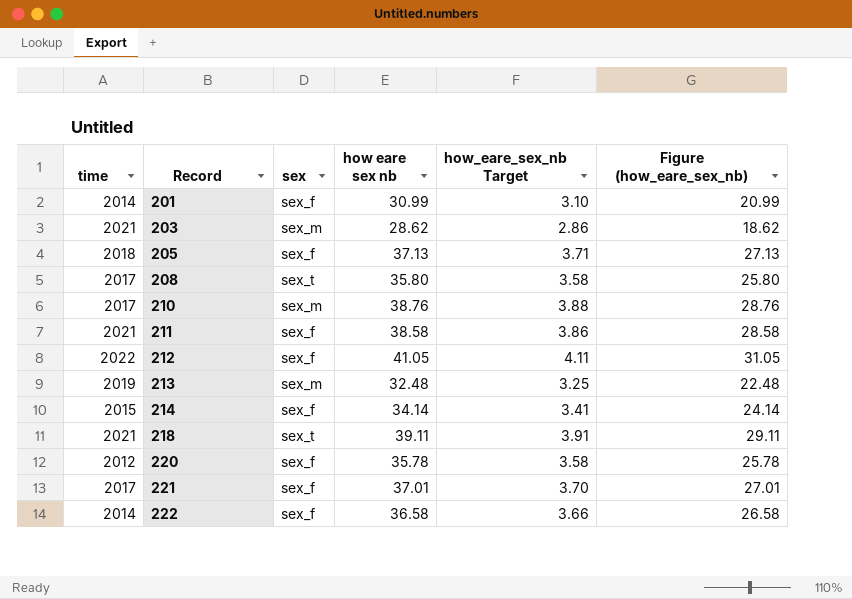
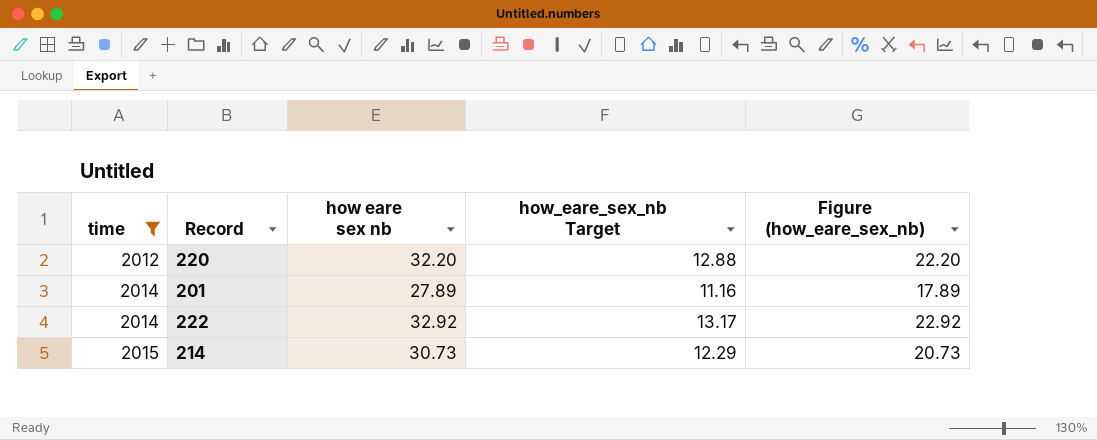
filter: none -> time <= 2015
row order: Record ascending -> time ascending
column sex | position: 3 -> none
column how_eare_sex_nb Target | formula: [how eare sex nb] * 0.1 -> [how eare sex nb] * 0.4
220 | how eare sex nb: 35.78 -> 32.20
220 | Figure (how_eare_sex_nb): 25.78 -> 22.20
201 | how eare sex nb: 30.99 -> 27.89
201 | Figure (how_eare_sex_nb): 20.99 -> 17.89
222 | how eare sex nb: 36.58 -> 32.92
222 | Figure (how_eare_sex_nb): 26.58 -> 22.92
214 | how eare sex nb: 34.14 -> 30.73
214 | Figure (how_eare_sex_nb): 24.14 -> 20.73

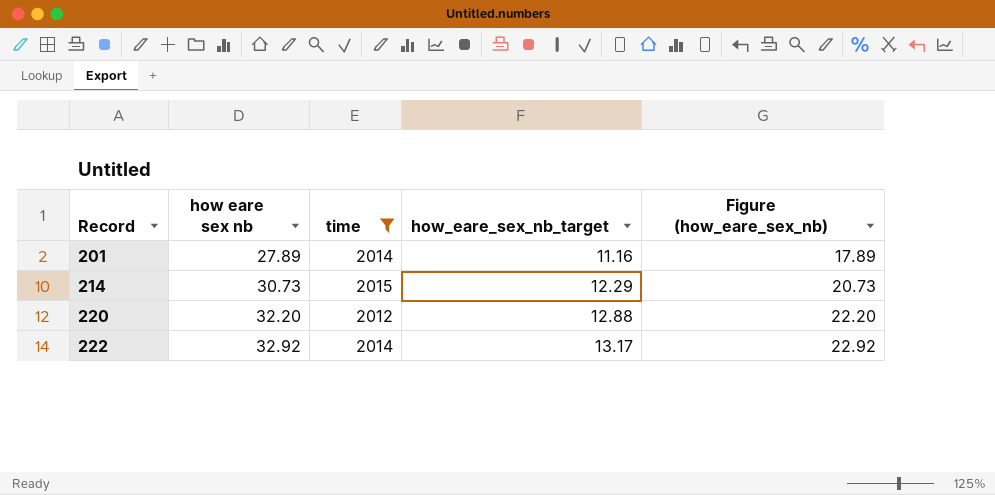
row order: time ascending -> Record ascending
column time | position: 1 -> 3
column name: how_eare_sex_nb Target -> how_eare_sex_nb_target

